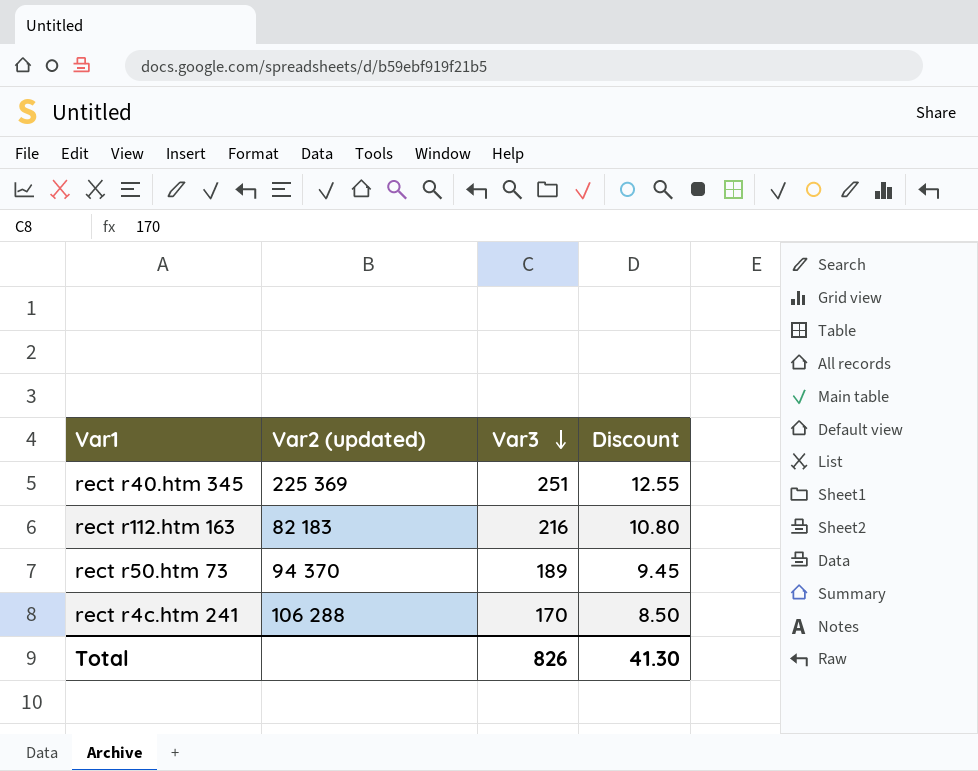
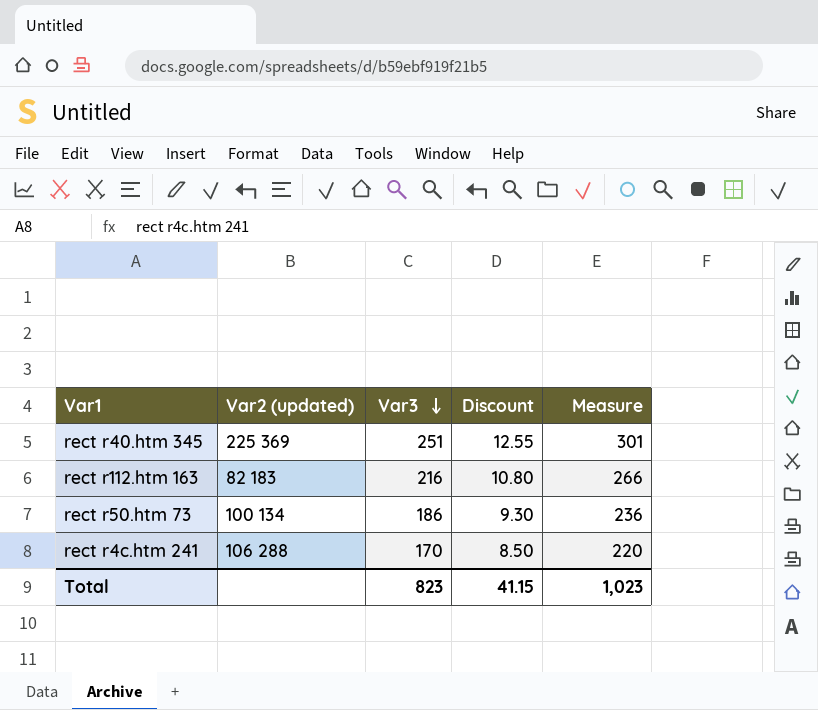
column Measure | formula: none -> [Var3] + 50
rect r50.htm 73 | Var2 (updated): 94 370 -> 100 134
rect r50.htm 73 | Var3: 189 -> 186
rect r50.htm 73 | Discount: 9.45 -> 9.30
Total | Var3: 826 -> 823
Total | Discount: 41.30 -> 41.15

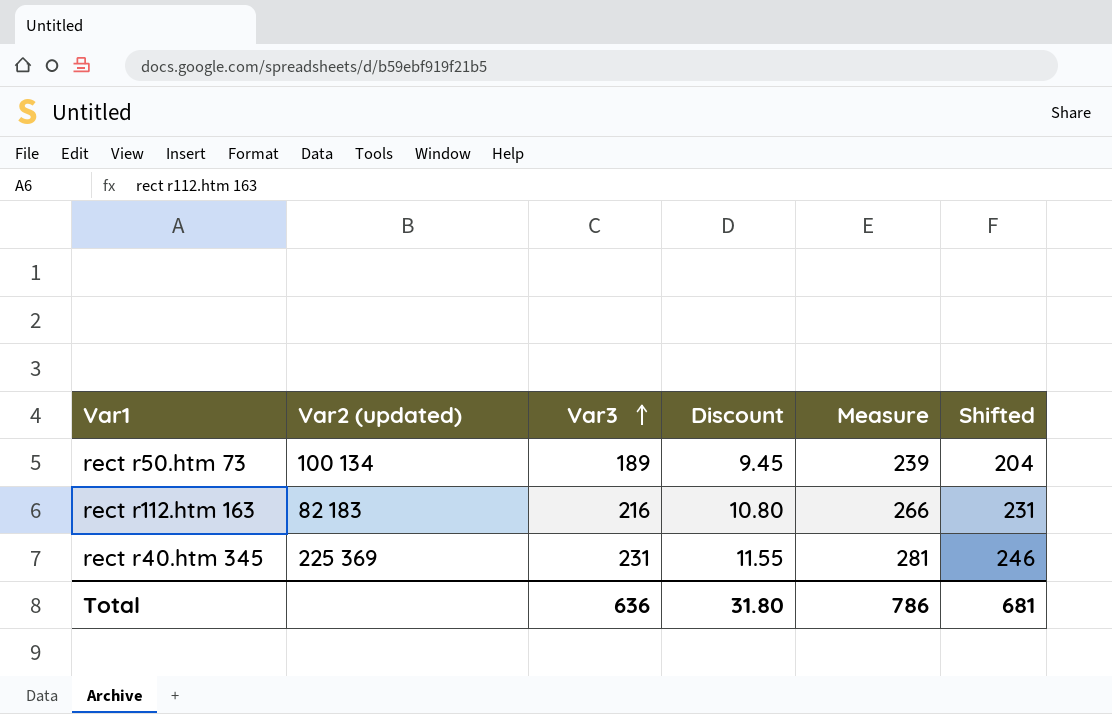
row order: Var3 descending -> Var3 ascending
column Shifted | formula: none -> [Var3] + 15
row rect r4c.htm 241: 106 288 | 170 | 8.50 | 220 -> none
rect r50.htm 73 | Var3: 186 -> 189
rect r50.htm 73 | Discount: 9.30 -> 9.45
rect r50.htm 73 | Measure: 236 -> 239
rect r40.htm 345 | Var3: 251 -> 231
rect r40.htm 345 | Discount: 12.55 -> 11.55
rect r40.htm 345 | Measure: 301 -> 281
Total | Var3: 823 -> 636
Total | Discount: 41.15 -> 31.80
Total | Measure: 1,023 -> 786

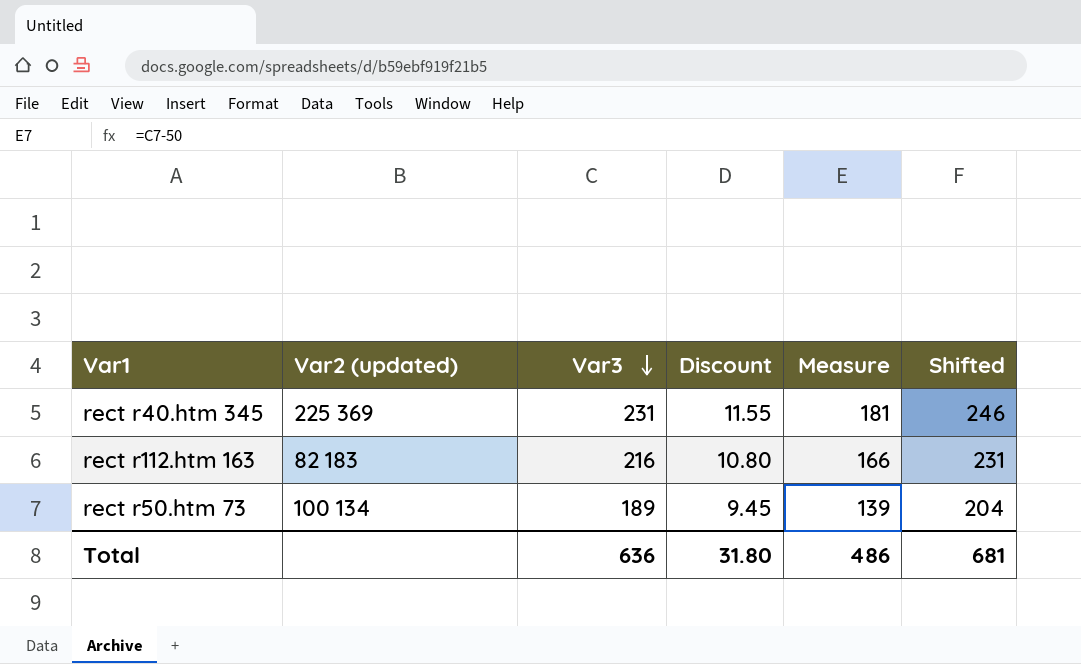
row order: Var3 ascending -> Var3 descending
column Measure | formula: [Var3] + 50 -> [Var3] - 50
Total | Measure: 786 -> 486

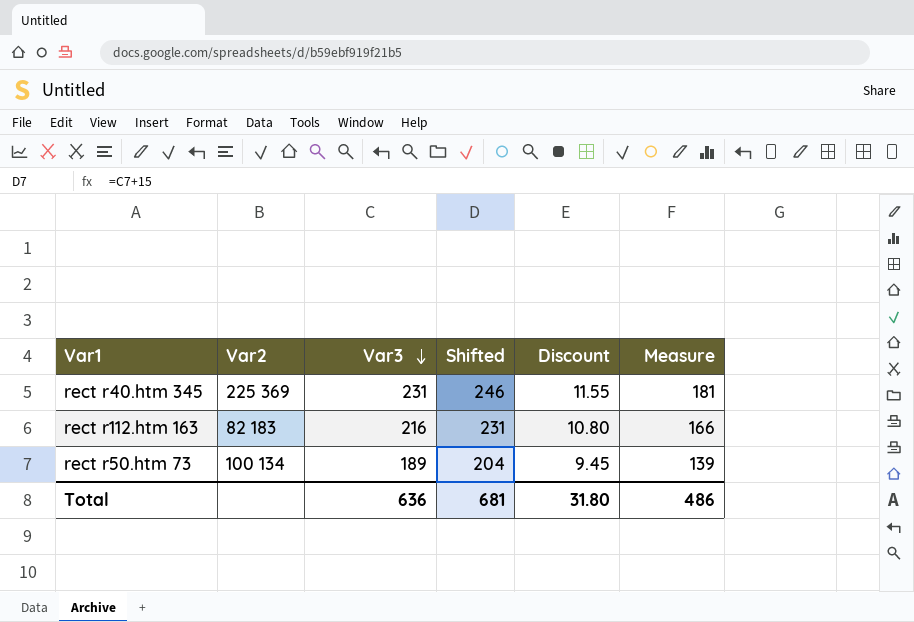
column name: Var2 (updated) -> Var2
column Shifted | position: 6 -> 4

